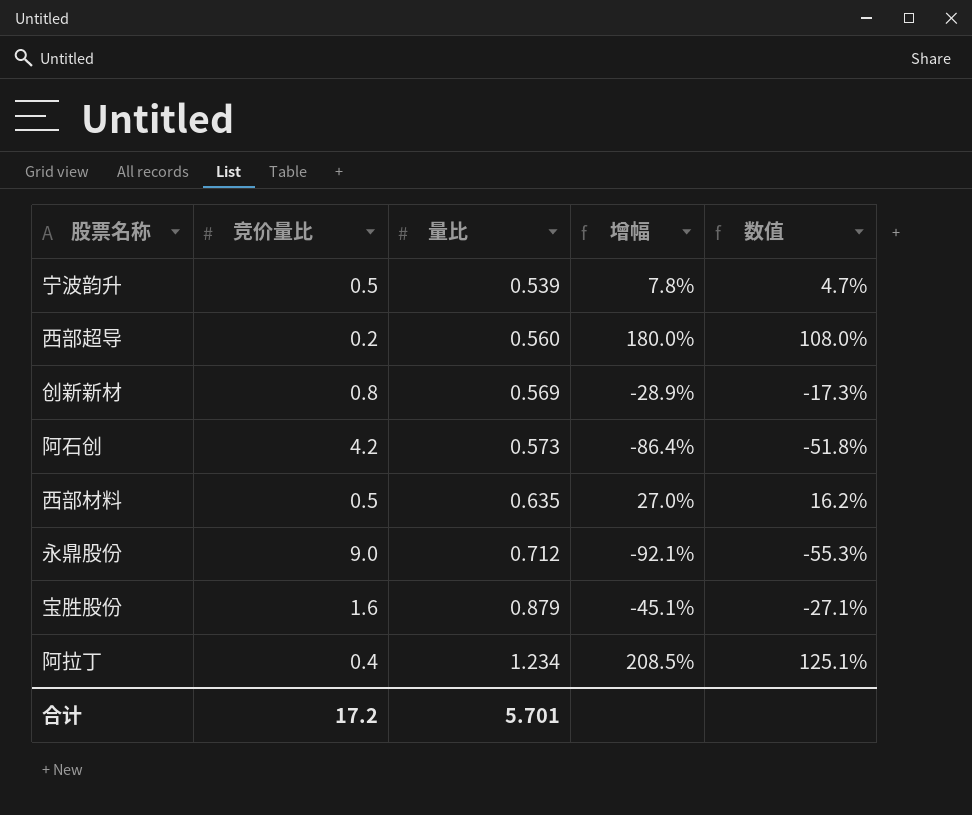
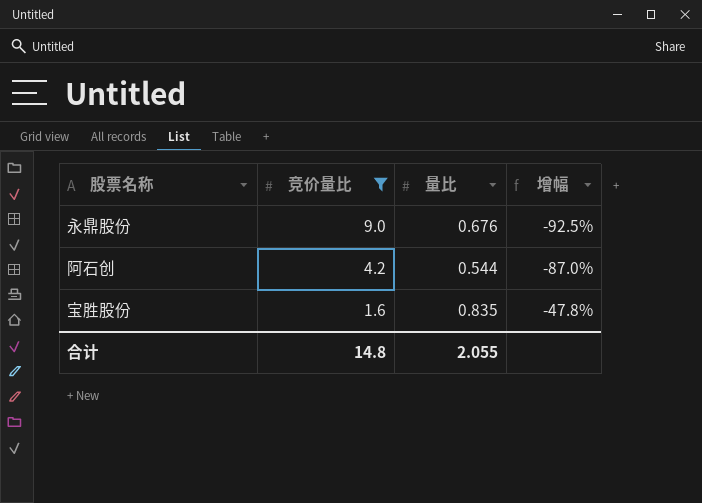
filter: none -> 竞价量比 >= 1.6
row order: 量比 ascending -> 竞价量比 descending
column 数值 | formula: [增幅] * 0.6 -> none
永鼎股份 | 量比: 0.712 -> 0.676
永鼎股份 | 增幅: -92.1% -> -92.5%
阿石创 | 量比: 0.573 -> 0.544
阿石创 | 增幅: -86.4% -> -87.0%
宝胜股份 | 量比: 0.879 -> 0.835
宝胜股份 | 增幅: -45.1% -> -47.8%
合计 | 竞价量比: 17.2 -> 14.8
合计 | 量比: 5.701 -> 2.055

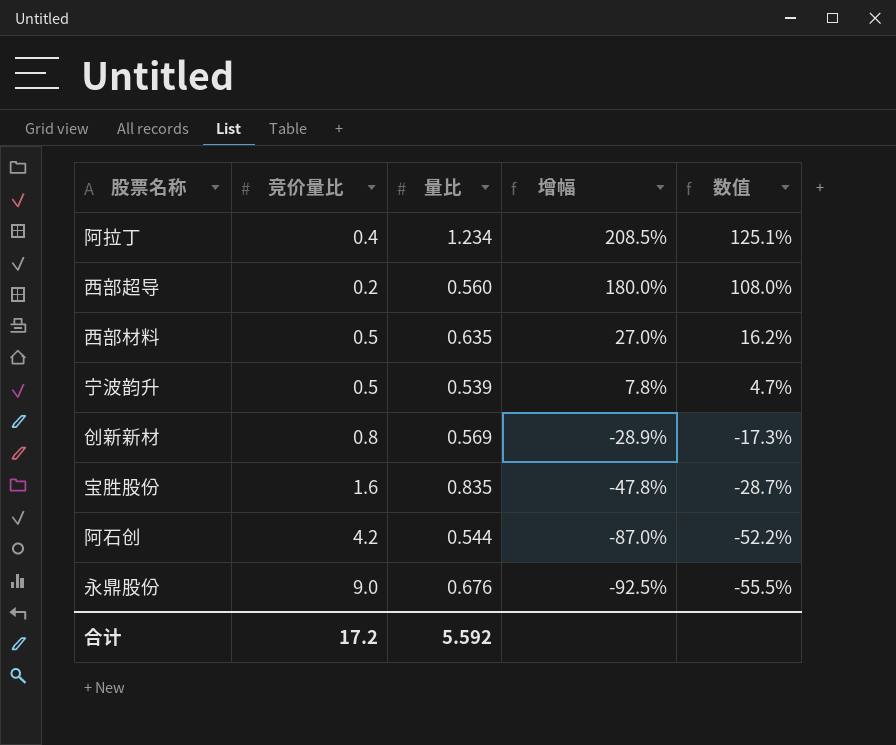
filter: 竞价量比 >= 1.6 -> none
row order: 竞价量比 descending -> 增幅 descending
column 数值 | formula: none -> [增幅] * 0.6
合计 | 竞价量比: 14.8 -> 17.2
合计 | 量比: 2.055 -> 5.592

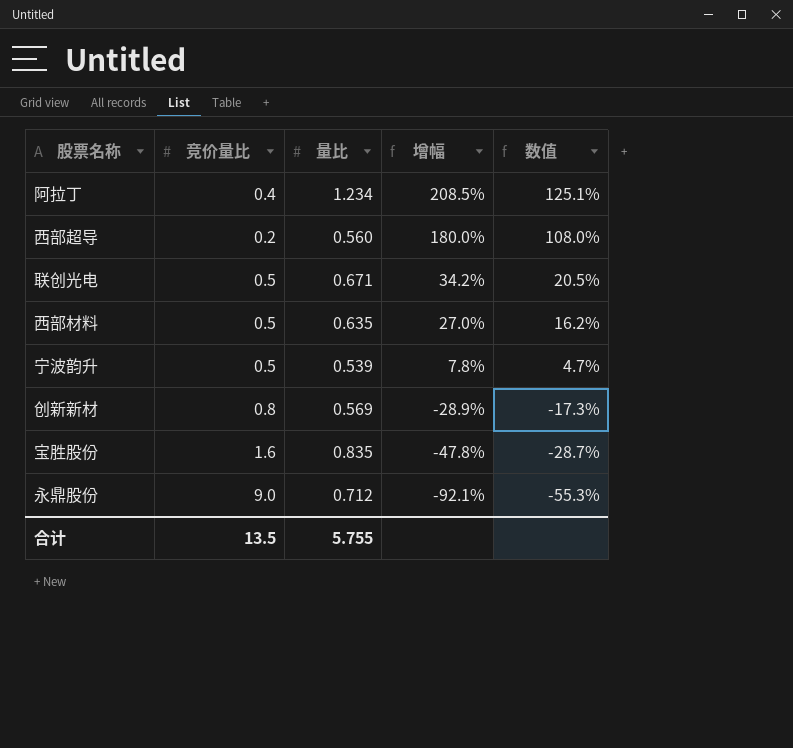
row 阿石创: 4.2 | 0.544 | -87.0% | -52.2% -> none
row 联创光电: none -> 0.5 | 0.671 | 34.2% | 20.5%
永鼎股份 | 量比: 0.676 -> 0.712
永鼎股份 | 增幅: -92.5% -> -92.1%
永鼎股份 | 数值: -55.5% -> -55.3%
合计 | 竞价量比: 17.2 -> 13.5
合计 | 量比: 5.592 -> 5.755

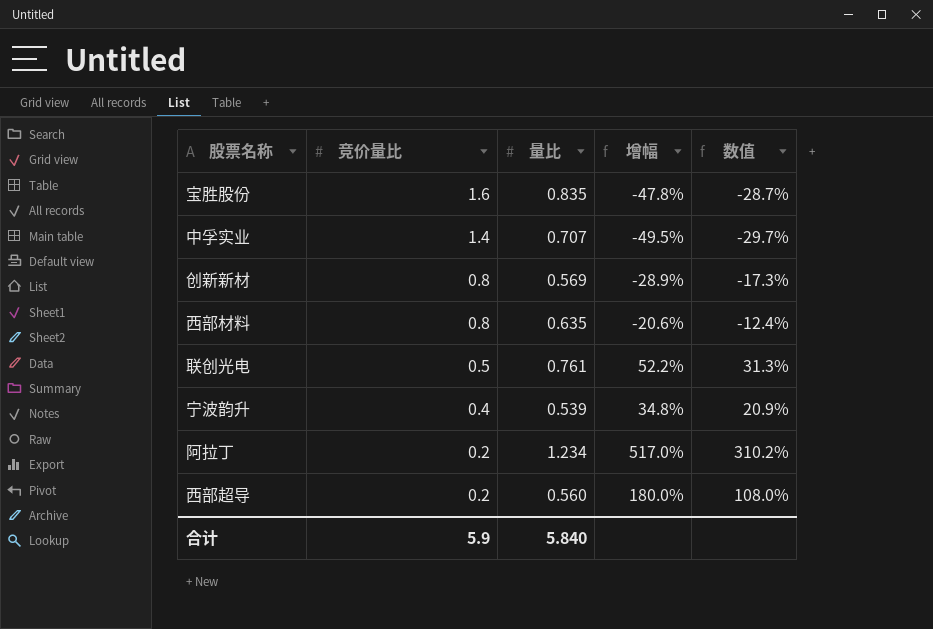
row order: 增幅 descending -> 竞价量比 descending
row 永鼎股份: 9.0 | 0.712 | -92.1% | -55.3% -> none
row 中孚实业: none -> 1.4 | 0.707 | -49.5% | -29.7%
西部材料 | 竞价量比: 0.5 -> 0.8
西部材料 | 增幅: 27.0% -> -20.6%
西部材料 | 数值: 16.2% -> -12.4%
联创光电 | 量比: 0.671 -> 0.761
联创光电 | 增幅: 34.2% -> 52.2%
联创光电 | 数值: 20.5% -> 31.3%
宁波韵升 | 竞价量比: 0.5 -> 0.4
宁波韵升 | 增幅: 7.8% -> 34.8%
宁波韵升 | 数值: 4.7% -> 20.9%
阿拉丁 | 竞价量比: 0.4 -> 0.2
阿拉丁 | 增幅: 208.5% -> 517.0%
阿拉丁 | 数值: 125.1% -> 310.2%
合计 | 竞价量比: 13.5 -> 5.9
合计 | 量比: 5.755 -> 5.840

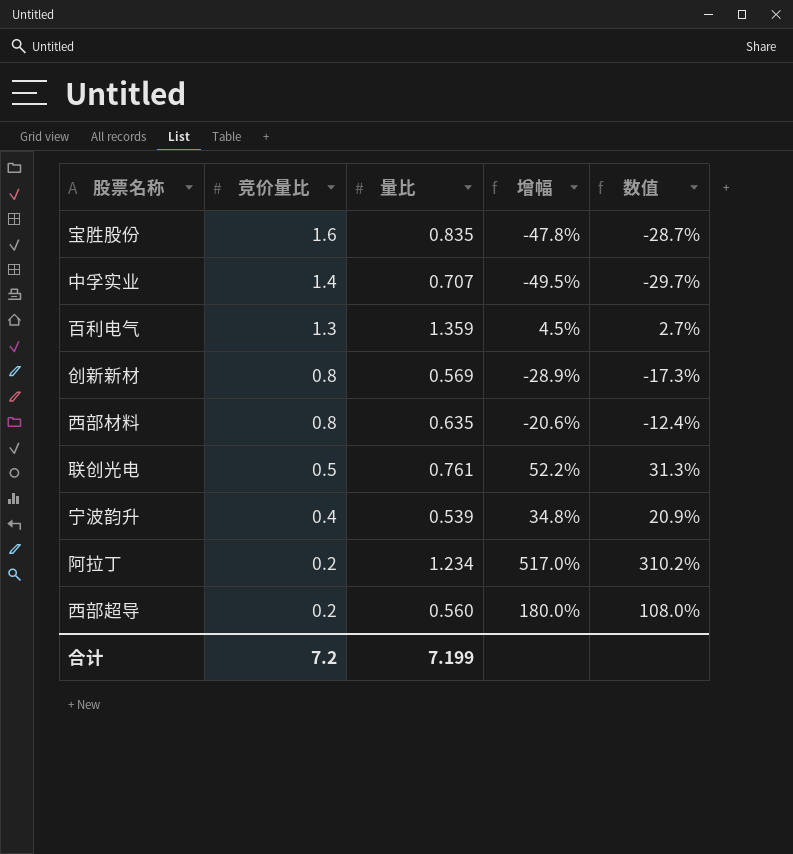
row 百利电气: none -> 1.3 | 1.359 | 4.5% | 2.7%
合计 | 竞价量比: 5.9 -> 7.2
合计 | 量比: 5.840 -> 7.199

